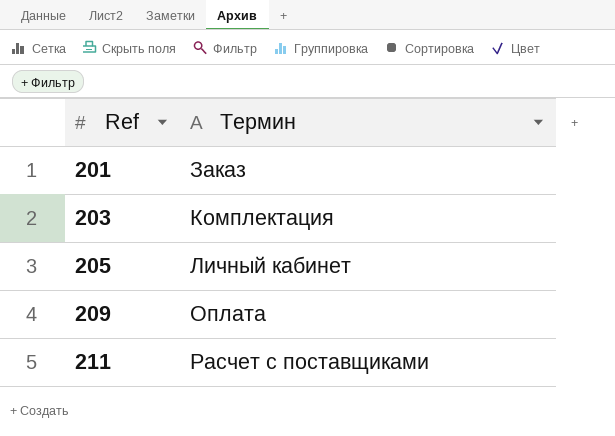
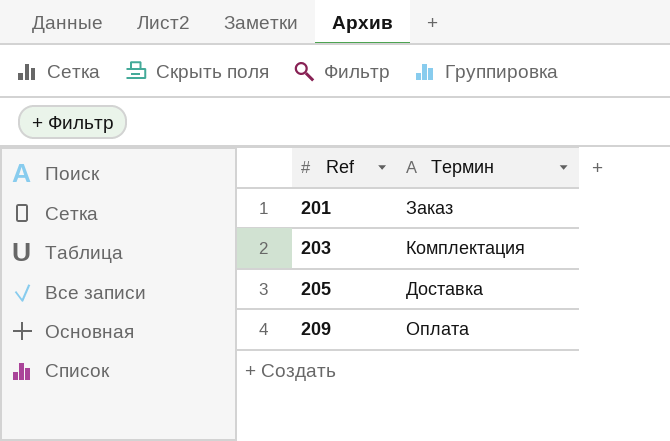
row 211: Расчет с поставщиками -> none
205 | Термин: Личный кабинет -> Доставка

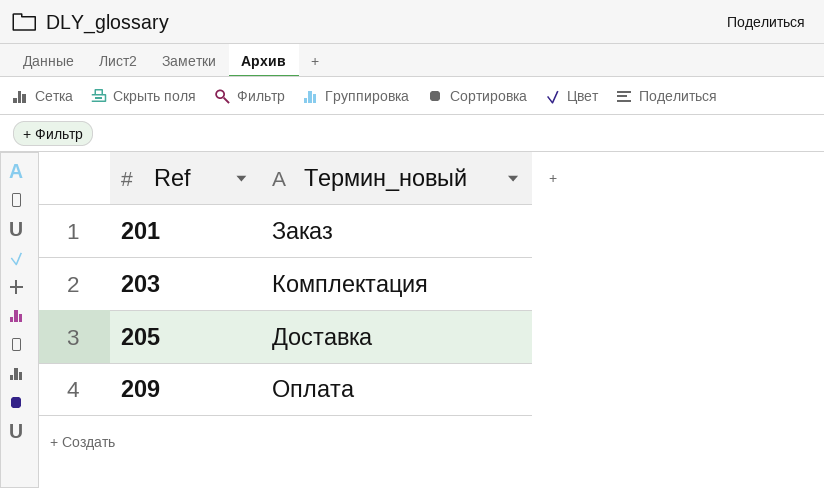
column name: Термин -> Термин_новый

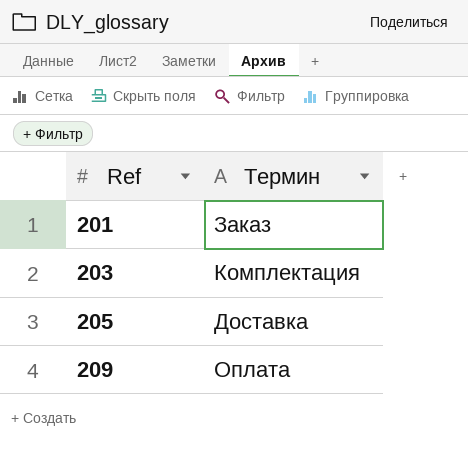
column name: Термин_новый -> Термин

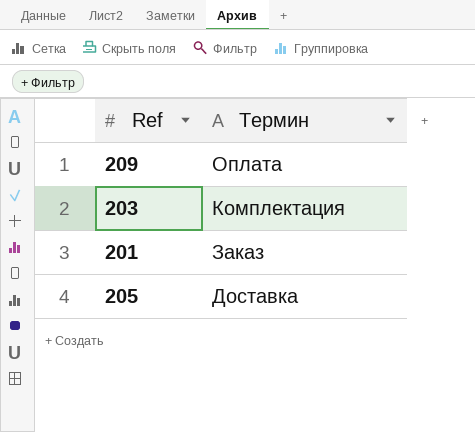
row order: Ref ascending -> Термин descending

